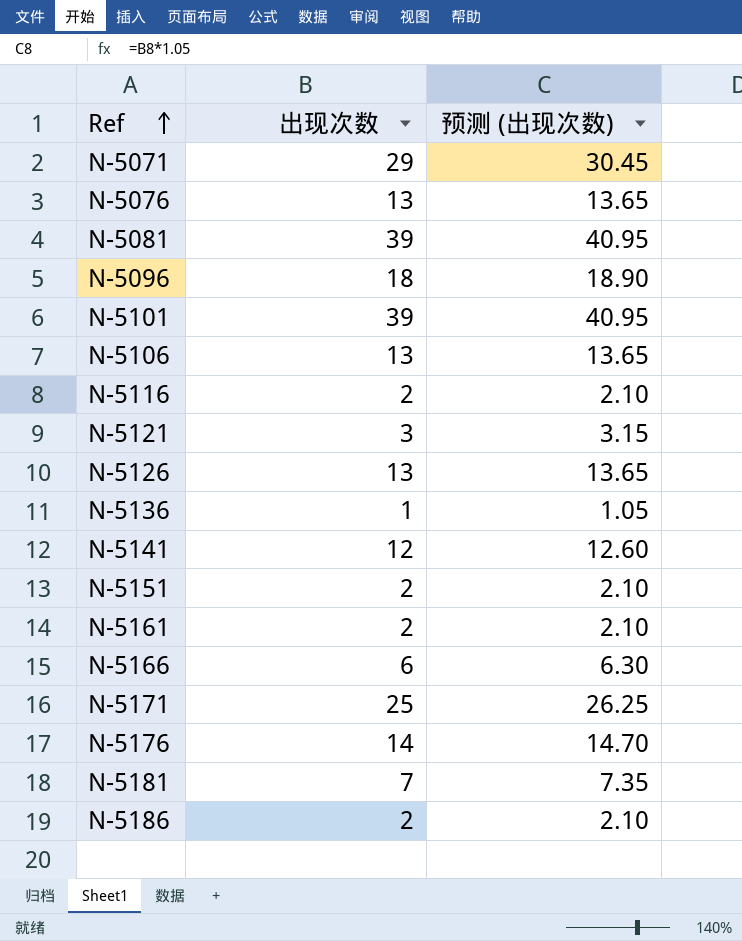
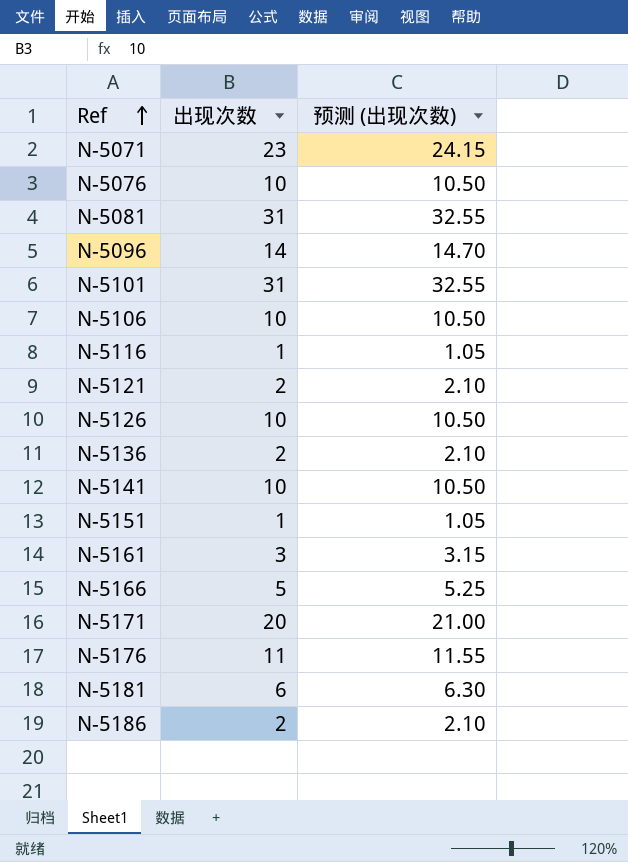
N-5071 | 出现次数: 29 -> 23
N-5071 | 预测 (出现次数): 30.45 -> 24.15
N-5076 | 出现次数: 13 -> 10
N-5076 | 预测 (出现次数): 13.65 -> 10.50
N-5081 | 出现次数: 39 -> 31
N-5081 | 预测 (出现次数): 40.95 -> 32.55
N-5096 | 出现次数: 18 -> 14
N-5096 | 预测 (出现次数): 18.90 -> 14.70
N-5101 | 出现次数: 39 -> 31
N-5101 | 预测 (出现次数): 40.95 -> 32.55
N-5106 | 出现次数: 13 -> 10
N-5106 | 预测 (出现次数): 13.65 -> 10.50
N-5116 | 出现次数: 2 -> 1
N-5116 | 预测 (出现次数): 2.10 -> 1.05
N-5121 | 出现次数: 3 -> 2
N-5121 | 预测 (出现次数): 3.15 -> 2.10
N-5126 | 出现次数: 13 -> 10
N-5126 | 预测 (出现次数): 13.65 -> 10.50
N-5136 | 出现次数: 1 -> 2
N-5136 | 预测 (出现次数): 1.05 -> 2.10
N-5141 | 出现次数: 12 -> 10
N-5141 | 预测 (出现次数): 12.60 -> 10.50
N-5151 | 出现次数: 2 -> 1
N-5151 | 预测 (出现次数): 2.10 -> 1.05
N-5161 | 出现次数: 2 -> 3
N-5161 | 预测 (出现次数): 2.10 -> 3.15
N-5166 | 出现次数: 6 -> 5
N-5166 | 预测 (出现次数): 6.30 -> 5.25
N-5171 | 出现次数: 25 -> 20
N-5171 | 预测 (出现次数): 26.25 -> 21.00
N-5176 | 出现次数: 14 -> 11
N-5176 | 预测 (出现次数): 14.70 -> 11.55
N-5181 | 出现次数: 7 -> 6
N-5181 | 预测 (出现次数): 7.35 -> 6.30

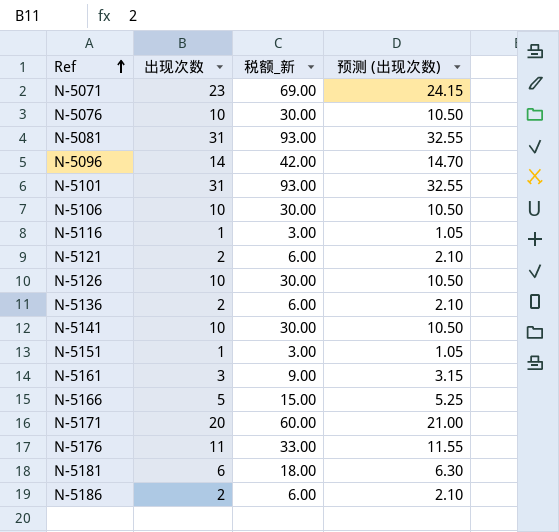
column 税额_新 | formula: none -> [出现次数] * 3

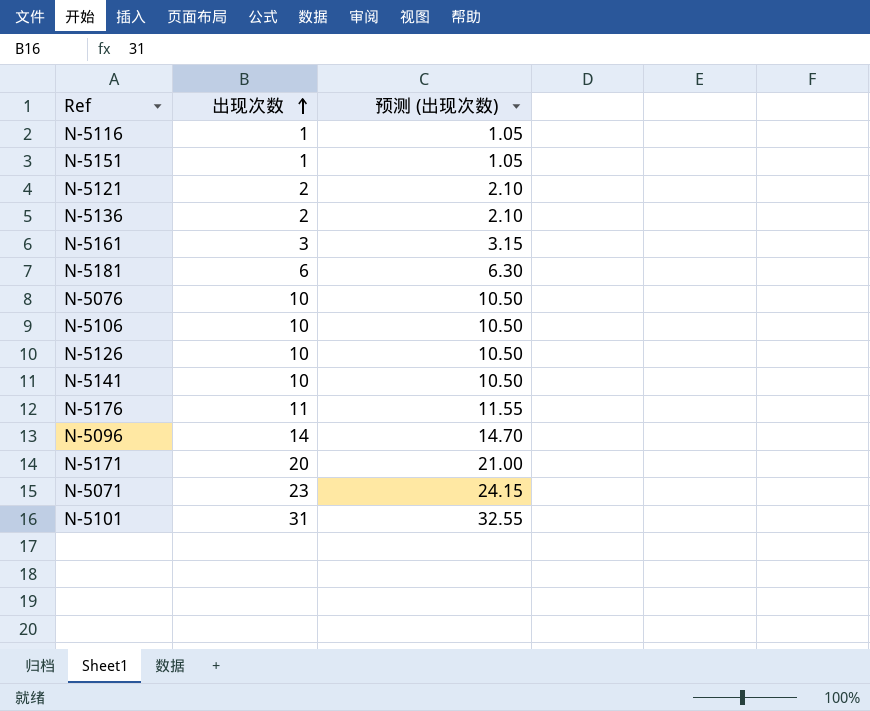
row order: Ref ascending -> 出现次数 ascending
column 税额_新 | formula: [出现次数] * 3 -> none
row N-5081: 31 | 93.00 | 32.55 -> none
row N-5166: 5 | 15.00 | 5.25 -> none
row N-5186: 2 | 6.00 | 2.10 -> none

